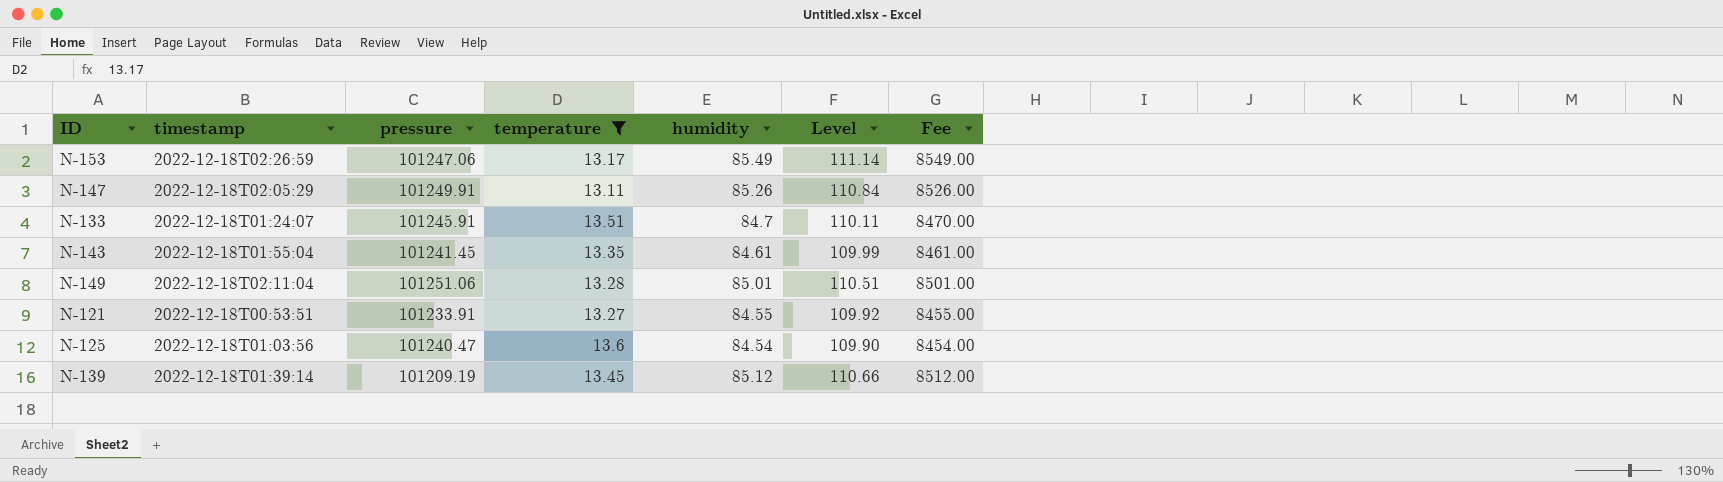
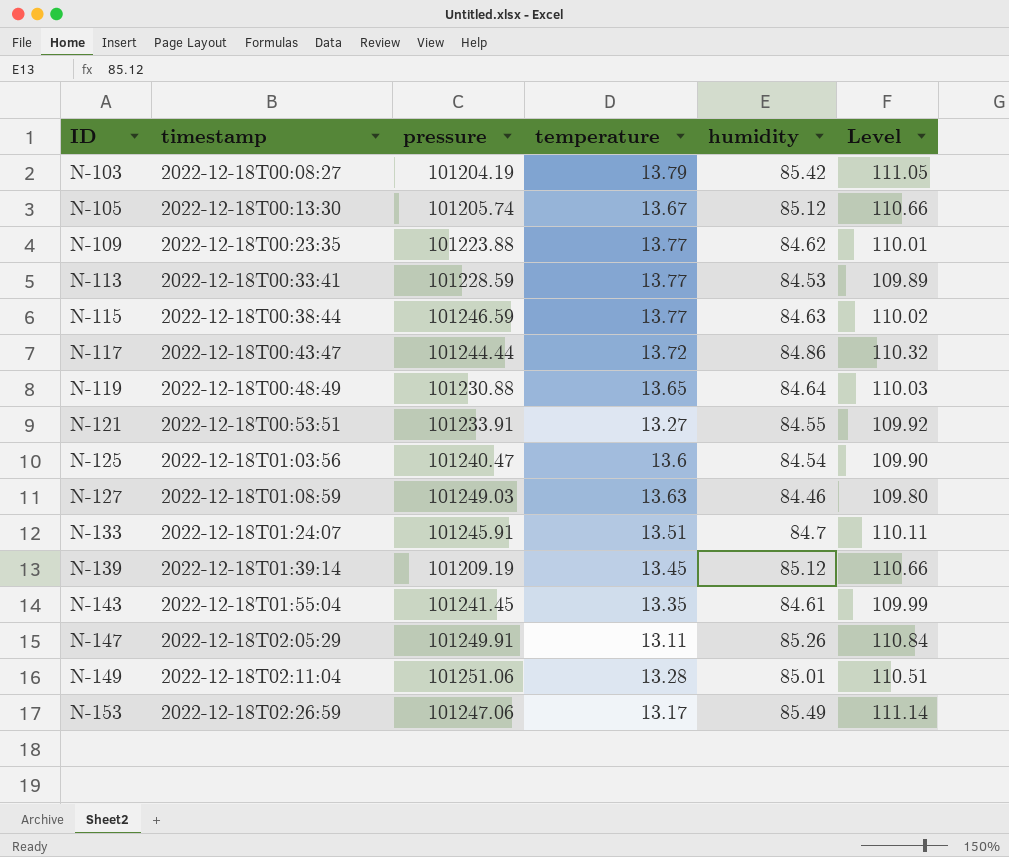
filter: temperature <= 13.6 -> none
row order: none -> ID ascending
column Fee | formula: [humidity] * 100 -> none

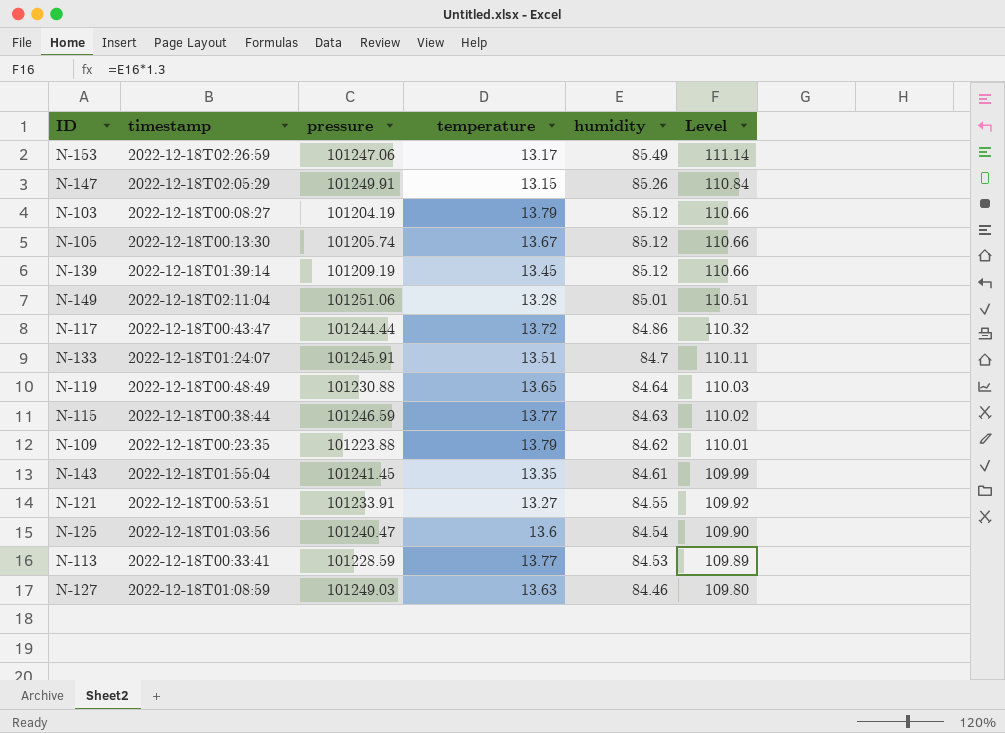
row order: ID ascending -> humidity descending
N-147 | temperature: 13.11 -> 13.15
N-103 | humidity: 85.42 -> 85.12
N-103 | Level: 111.05 -> 110.66
N-109 | temperature: 13.77 -> 13.79

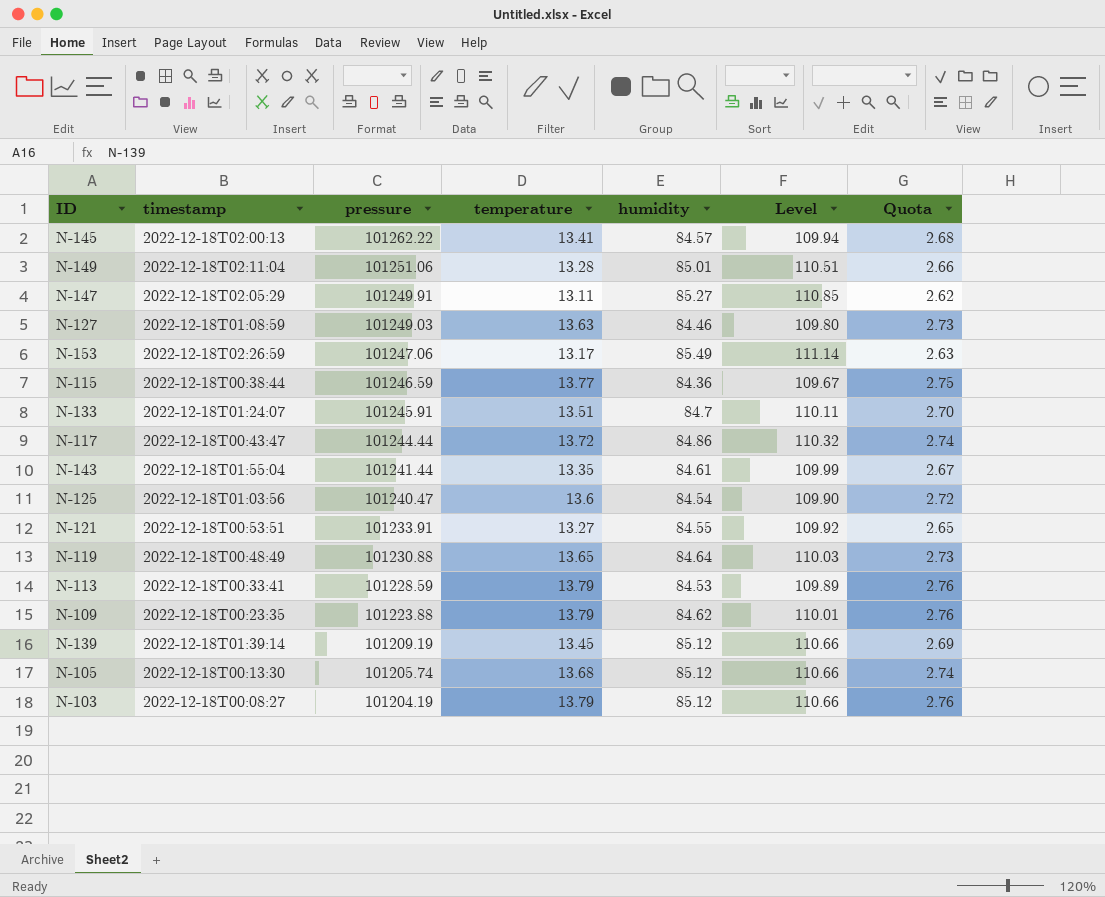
row order: humidity descending -> pressure descending
column Quota | formula: none -> [temperature] * 0.2
row N-145: none -> 2022-12-18T02:00:13 | 101262.22 | 13.41 | 84.57 | 109.94 | 2.68
N-147 | temperature: 13.15 -> 13.11
N-147 | humidity: 85.26 -> 85.27
N-147 | Level: 110.84 -> 110.85
N-115 | humidity: 84.63 -> 84.36
N-115 | Level: 110.02 -> 109.67
N-143 | pressure: 101241.45 -> 101241.44
N-113 | temperature: 13.77 -> 13.79
N-105 | temperature: 13.67 -> 13.68

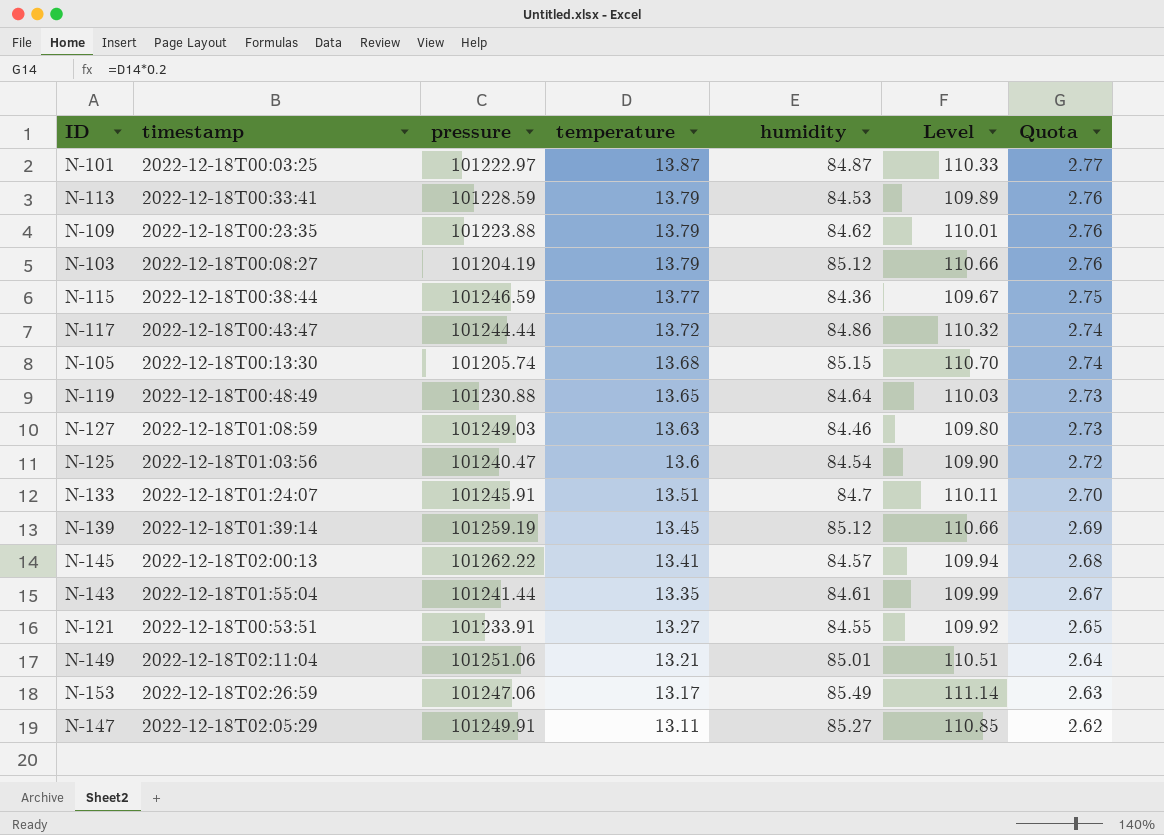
row order: pressure descending -> temperature descending
row N-101: none -> 2022-12-18T00:03:25 | 101222.97 | 13.87 | 84.87 | 110.33 | 2.77
N-105 | humidity: 85.12 -> 85.15
N-105 | Level: 110.66 -> 110.70
N-139 | pressure: 101209.19 -> 101259.19
N-149 | temperature: 13.28 -> 13.21
N-149 | Quota: 2.66 -> 2.64

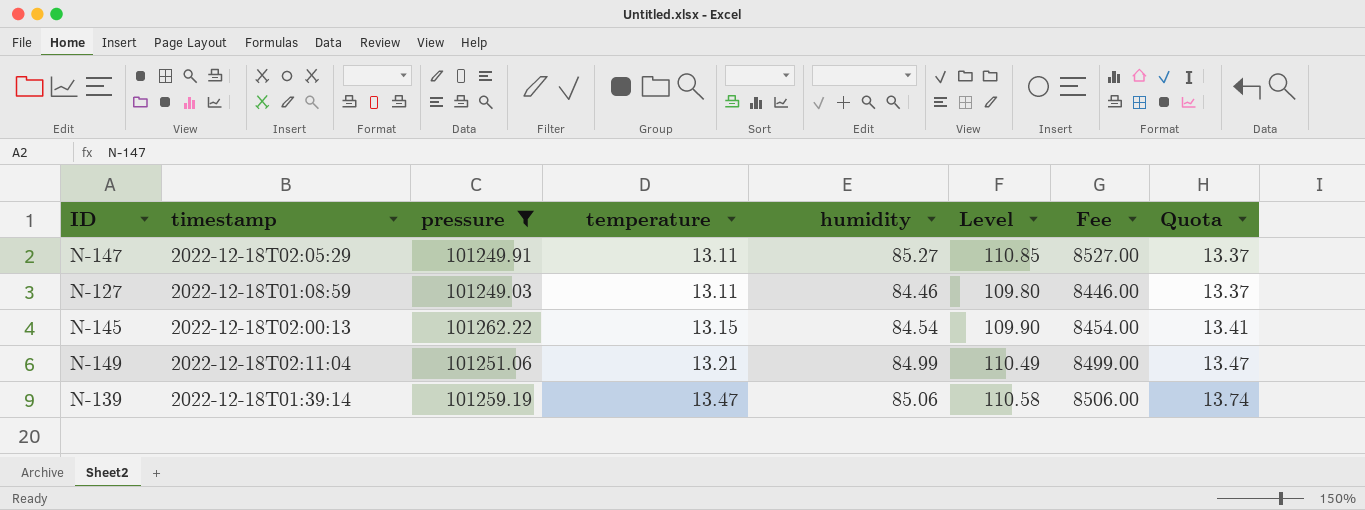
filter: none -> pressure >= 101249.03
row order: temperature descending -> temperature ascending
column Fee | formula: none -> [humidity] * 100
column Quota | formula: [temperature] * 0.2 -> [temperature] * 1.02
N-127 | temperature: 13.63 -> 13.11
N-145 | temperature: 13.41 -> 13.15
N-145 | humidity: 84.57 -> 84.54
N-145 | Level: 109.94 -> 109.90
N-149 | humidity: 85.01 -> 84.99
N-149 | Level: 110.51 -> 110.49
N-139 | temperature: 13.45 -> 13.47
N-139 | humidity: 85.12 -> 85.06
N-139 | Level: 110.66 -> 110.58

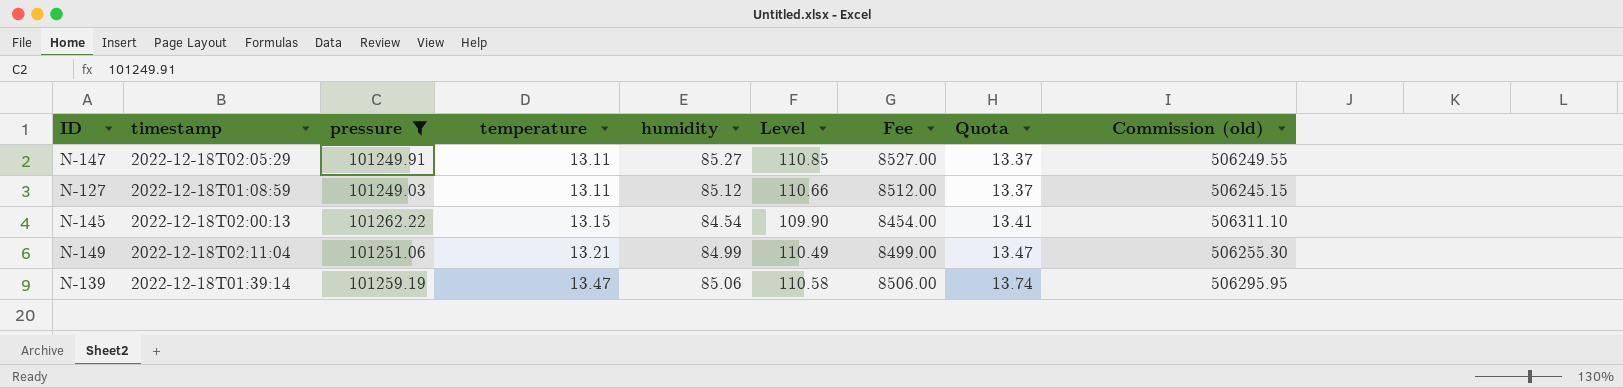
column Commission (old) | formula: none -> [pressure] * 5
N-127 | humidity: 84.46 -> 85.12
N-127 | Level: 109.80 -> 110.66
N-127 | Fee: 8446.00 -> 8512.00

